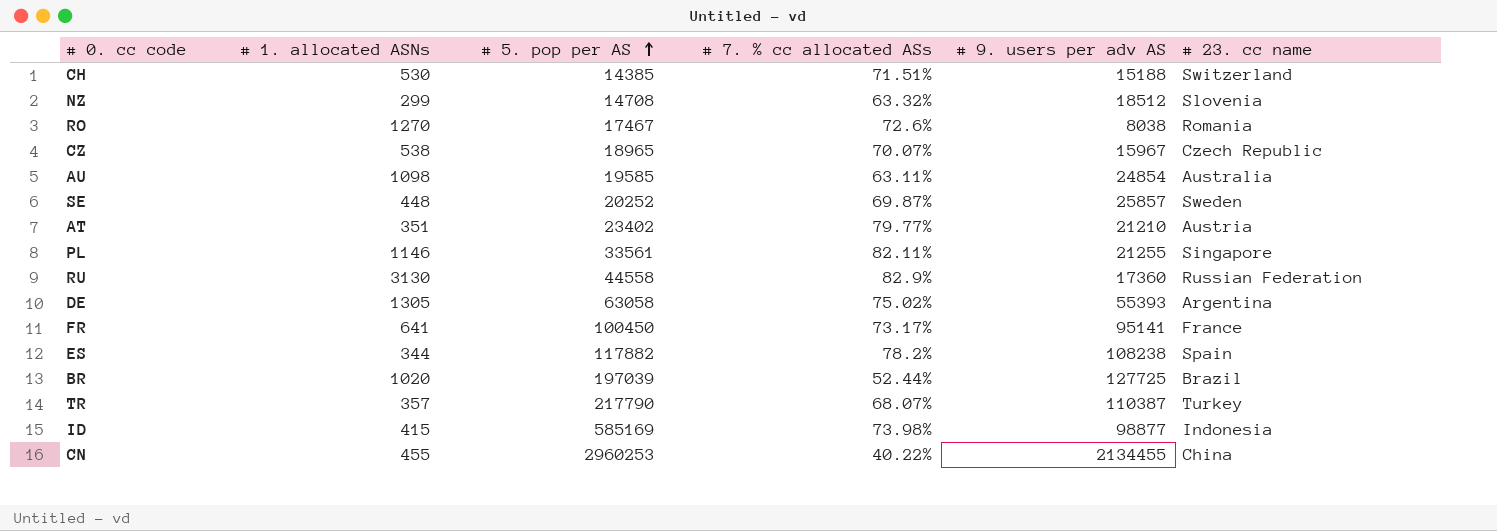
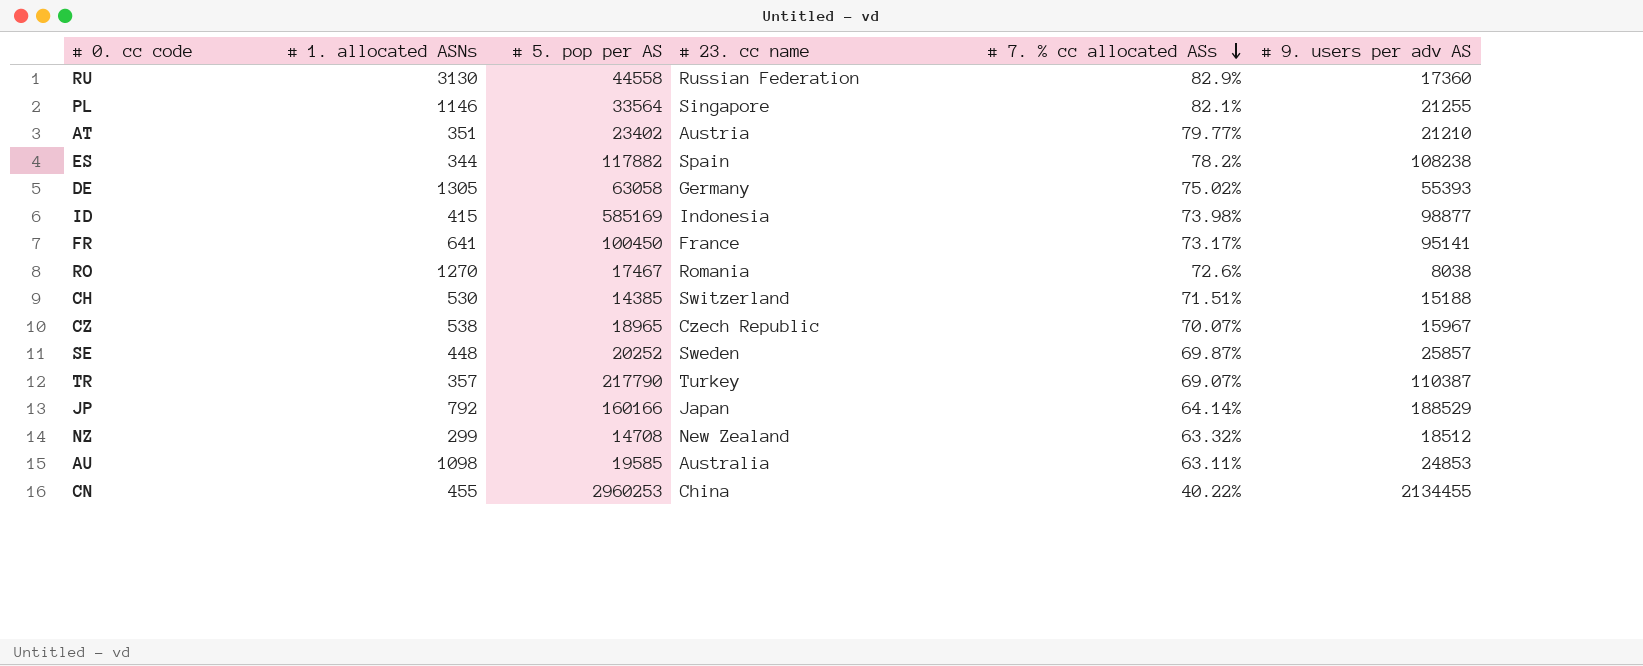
row order: # 5. pop per AS ascending -> # 7. % cc allocated ASs descending
column # 23. cc name | position: 6 -> 4
row BR: 1020 | 197039 | 52.44% | 127725 | Brazil -> none
PL | # 5. pop per AS: 33561 -> 33564
PL | # 7. % cc allocated ASs: 82.11% -> 82.1%
DE | # 23. cc name: Argentina -> Germany
TR | # 7. % cc allocated ASs: 68.07% -> 69.07%
row JP: none -> 792 | 160166 | Japan | 64.14% | 188529
NZ | # 23. cc name: Slovenia -> New Zealand
AU | # 9. users per adv AS: 24854 -> 24853

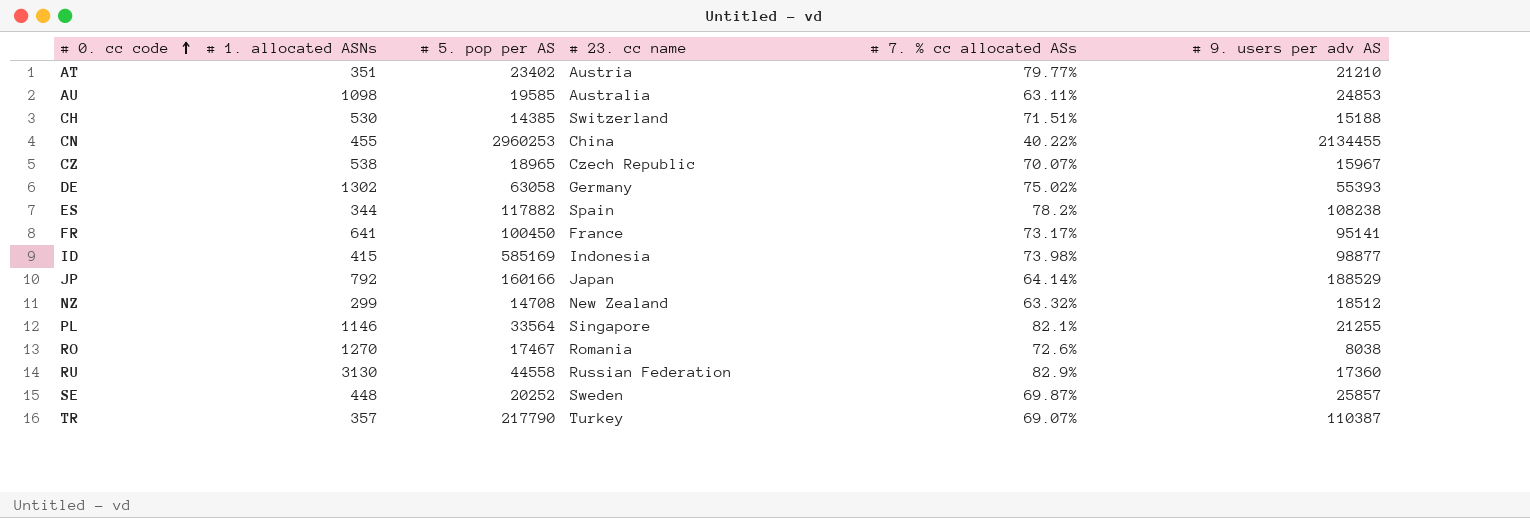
row order: # 7. % cc allocated ASs descending -> # 0. cc code ascending
DE | # 1. allocated ASNs: 1305 -> 1302

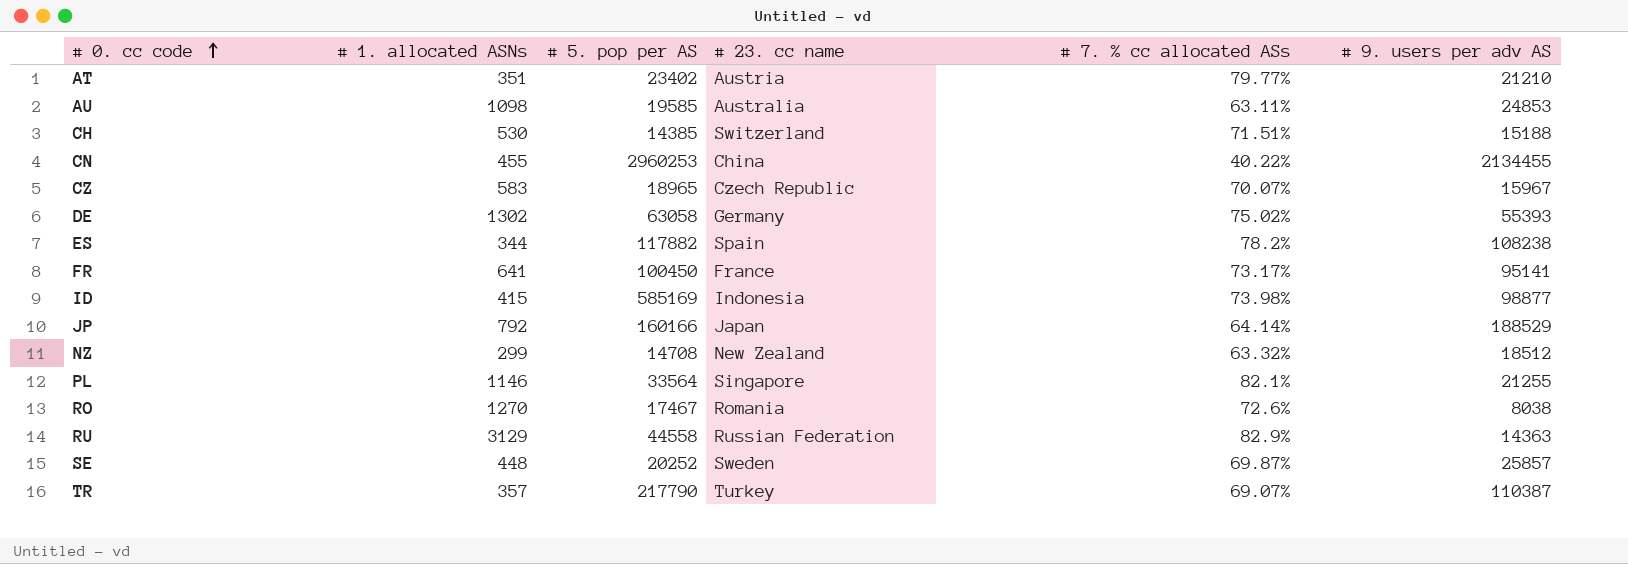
CZ | # 1. allocated ASNs: 538 -> 583
RU | # 1. allocated ASNs: 3130 -> 3129
RU | # 9. users per adv AS: 17360 -> 14363

